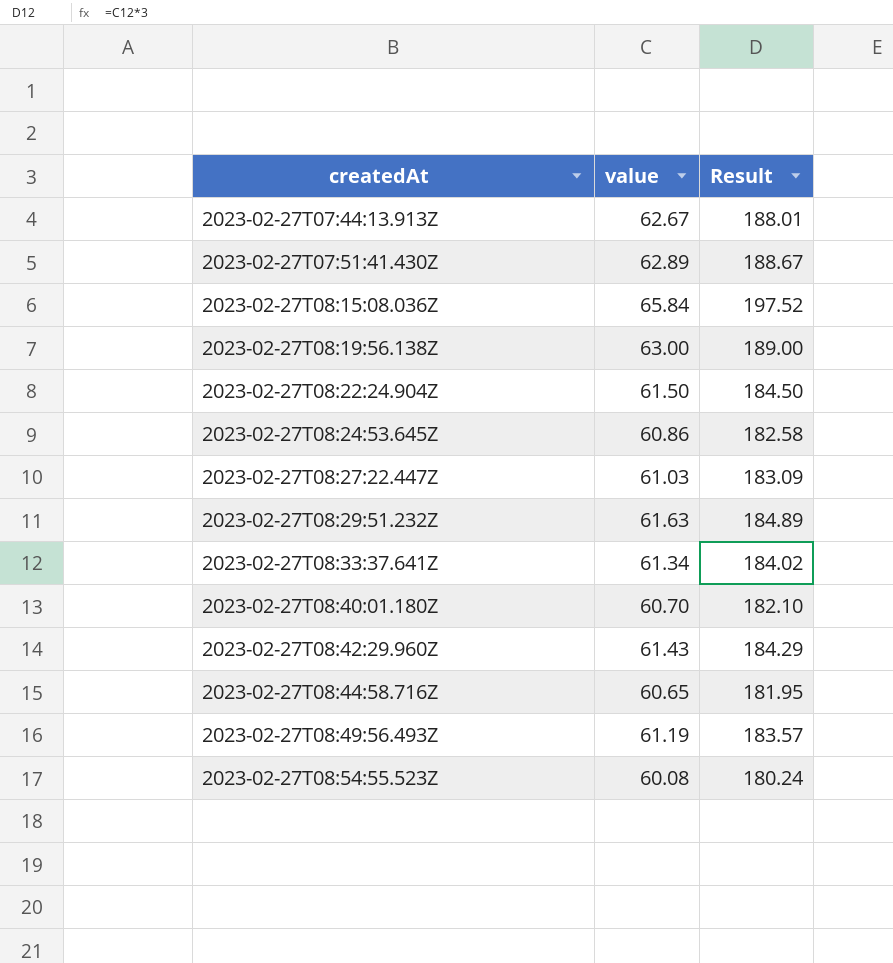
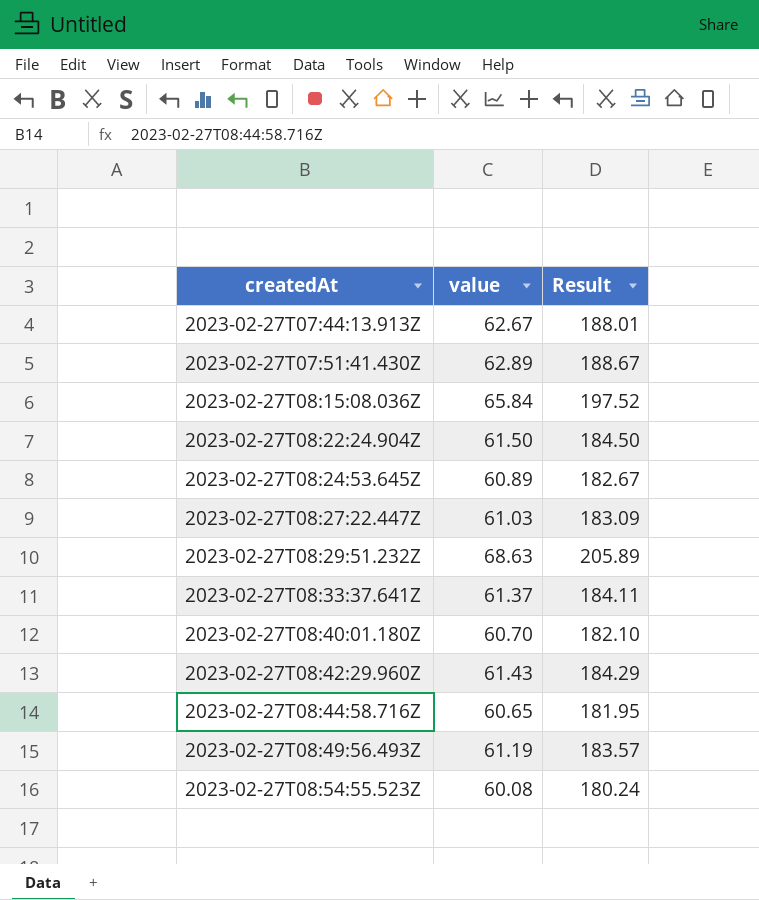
row 2023-02-27T08:19:56.138Z: 63.00 | 189.00 -> none
2023-02-27T08:24:53.645Z | value: 60.86 -> 60.89
2023-02-27T08:24:53.645Z | Result: 182.58 -> 182.67
2023-02-27T08:29:51.232Z | value: 61.63 -> 68.63
2023-02-27T08:29:51.232Z | Result: 184.89 -> 205.89
2023-02-27T08:33:37.641Z | value: 61.34 -> 61.37
2023-02-27T08:33:37.641Z | Result: 184.02 -> 184.11

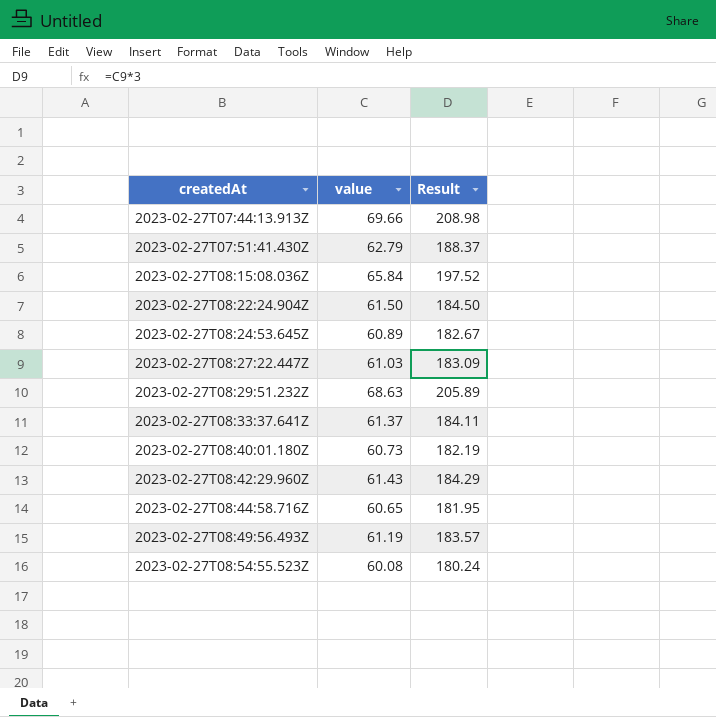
2023-02-27T07:44:13.913Z | value: 62.67 -> 69.66
2023-02-27T07:44:13.913Z | Result: 188.01 -> 208.98
2023-02-27T07:51:41.430Z | value: 62.89 -> 62.79
2023-02-27T07:51:41.430Z | Result: 188.67 -> 188.37
2023-02-27T08:40:01.180Z | value: 60.70 -> 60.73
2023-02-27T08:40:01.180Z | Result: 182.10 -> 182.19

